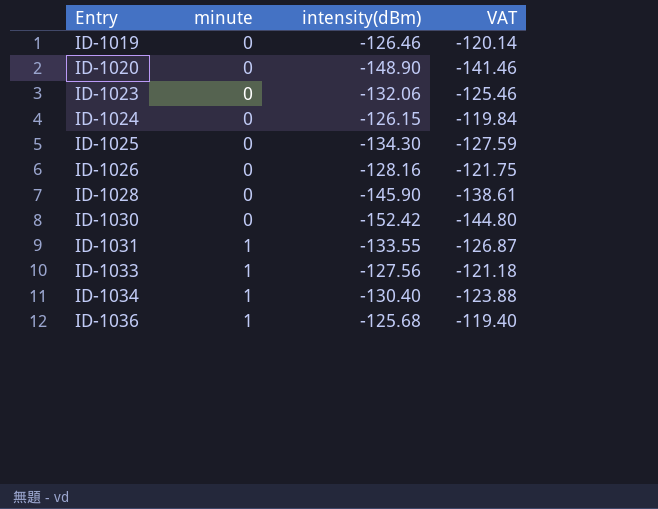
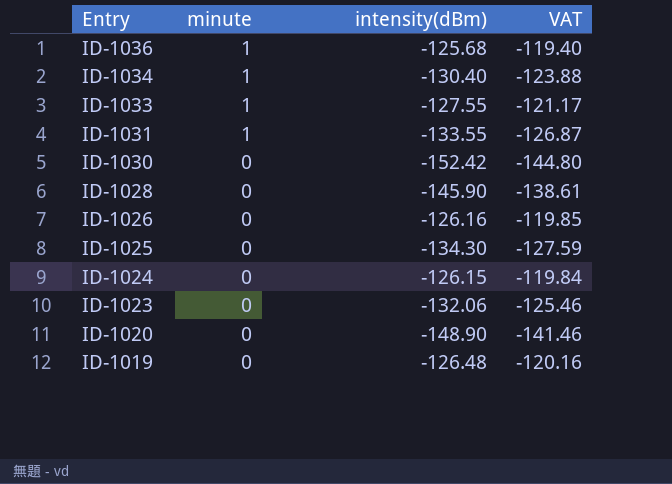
row order: Entry ascending -> Entry descending
ID-1033 | intensity(dBm): -127.56 -> -127.55
ID-1033 | VAT: -121.18 -> -121.17
ID-1026 | intensity(dBm): -128.16 -> -126.16
ID-1026 | VAT: -121.75 -> -119.85
ID-1019 | intensity(dBm): -126.46 -> -126.48
ID-1019 | VAT: -120.14 -> -120.16

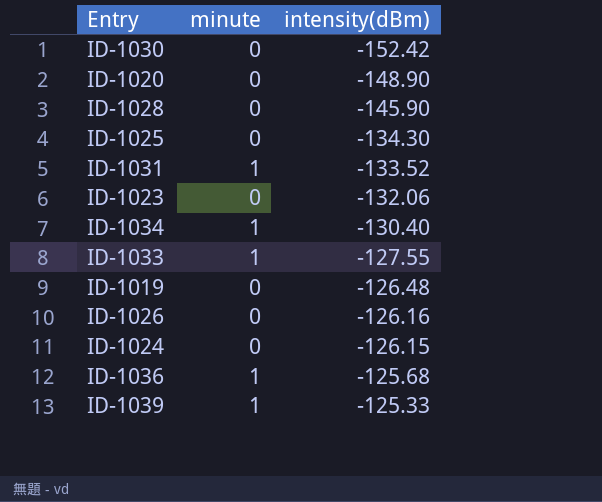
row order: Entry descending -> intensity(dBm) ascending
column VAT | formula: [intensity(dBm)] * 0.95 -> none
ID-1031 | intensity(dBm): -133.55 -> -133.52
row ID-1039: none -> 1 | -125.33

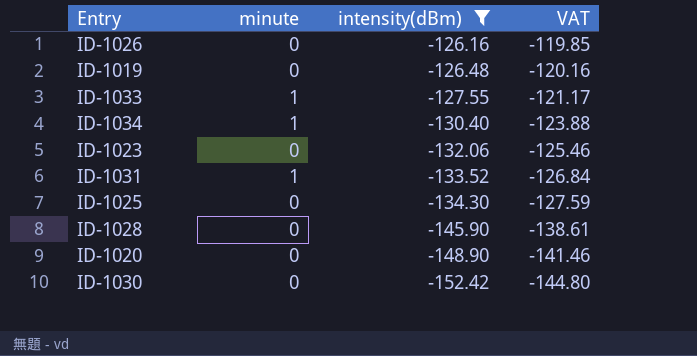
filter: none -> intensity(dBm) <= -126.16
row order: intensity(dBm) ascending -> intensity(dBm) descending
column VAT | formula: none -> [intensity(dBm)] * 0.95

